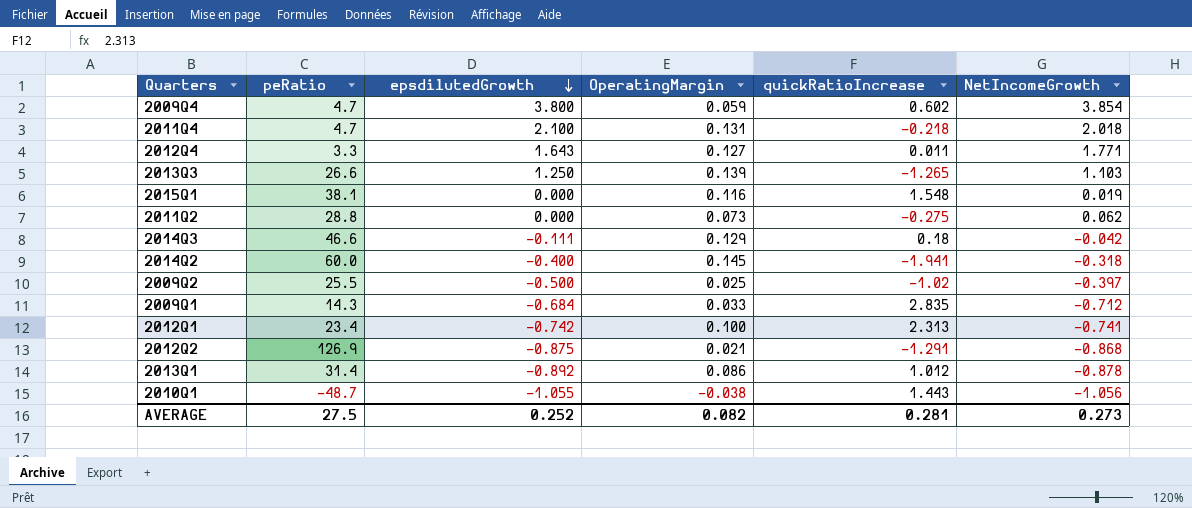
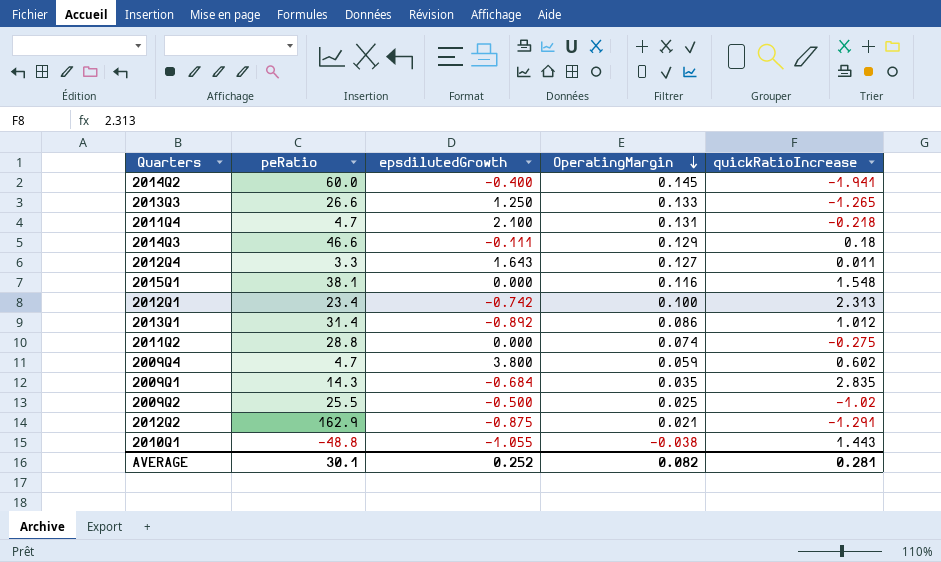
row order: epsdilutedGrowth descending -> OperatingMargin descending
column NetIncomeGrowth | position: 6 -> none
2013Q3 | OperatingMargin: 0.139 -> 0.133
2011Q2 | OperatingMargin: 0.073 -> 0.074
2009Q1 | OperatingMargin: 0.033 -> 0.035
2012Q2 | peRatio: 126.9 -> 162.9
2010Q1 | peRatio: -48.7 -> -48.8
AVERAGE | peRatio: 27.5 -> 30.1

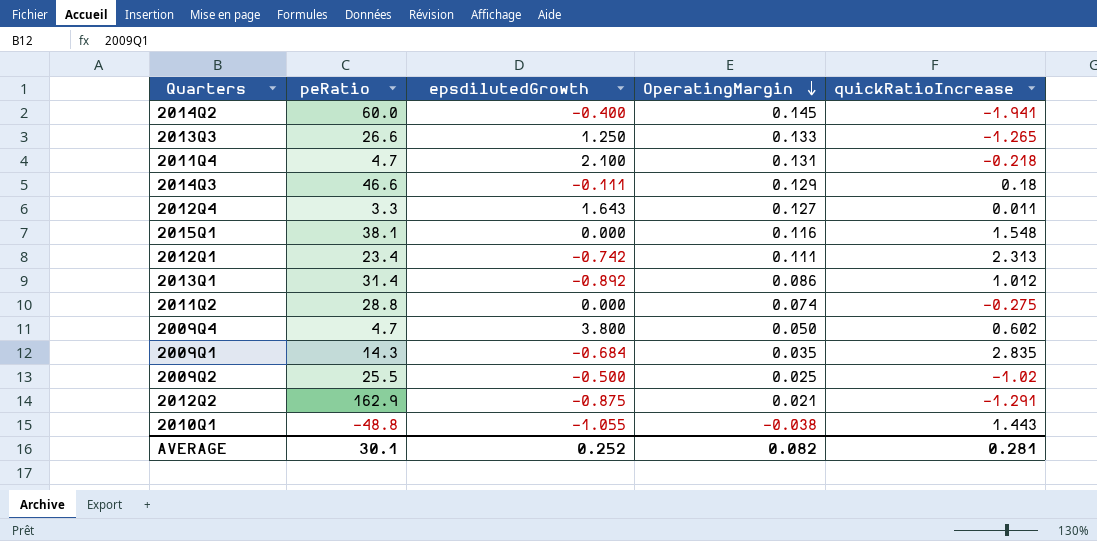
2012Q1 | OperatingMargin: 0.100 -> 0.111
2009Q4 | OperatingMargin: 0.059 -> 0.050

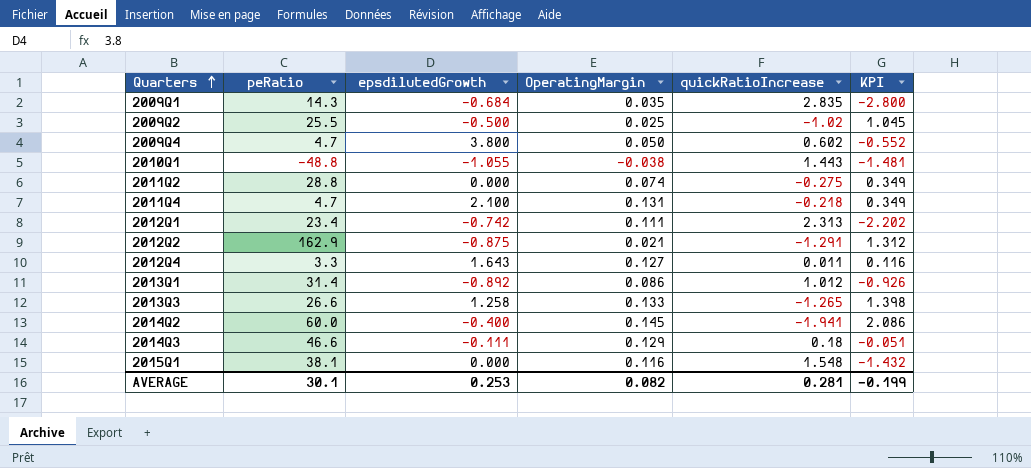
row order: OperatingMargin descending -> Quarters ascending
column KPI | formula: none -> [OperatingMargin] - [quickRatioIncrease]
2013Q3 | epsdilutedGrowth: 1.250 -> 1.258
AVERAGE | epsdilutedGrowth: 0.252 -> 0.253

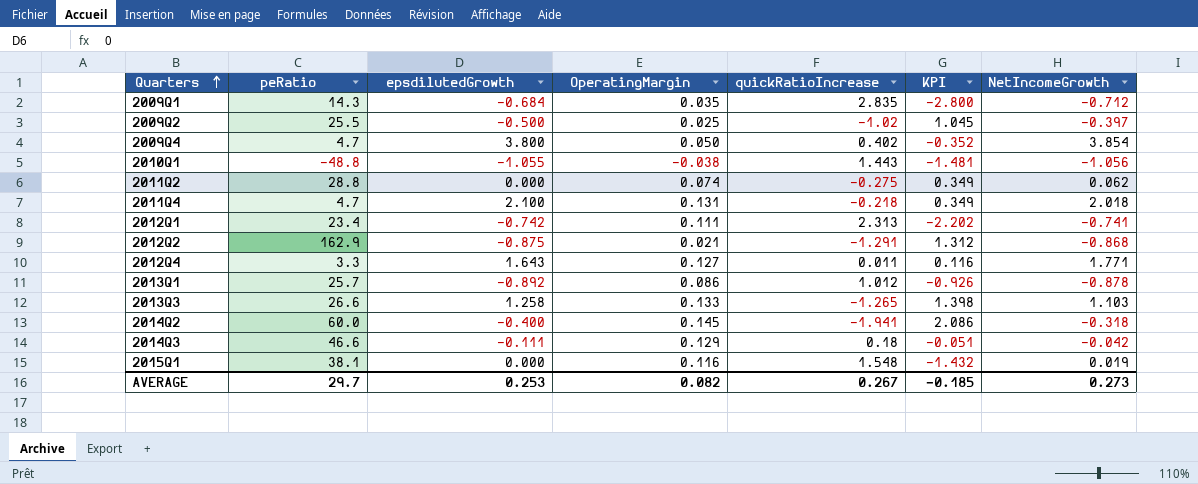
column NetIncomeGrowth | position: none -> 7
2009Q4 | quickRatioIncrease: 0.602 -> 0.402
2009Q4 | KPI: -0.552 -> -0.352
2013Q1 | peRatio: 31.4 -> 25.7
AVERAGE | peRatio: 30.1 -> 29.7
AVERAGE | quickRatioIncrease: 0.281 -> 0.267
AVERAGE | KPI: -0.199 -> -0.185

